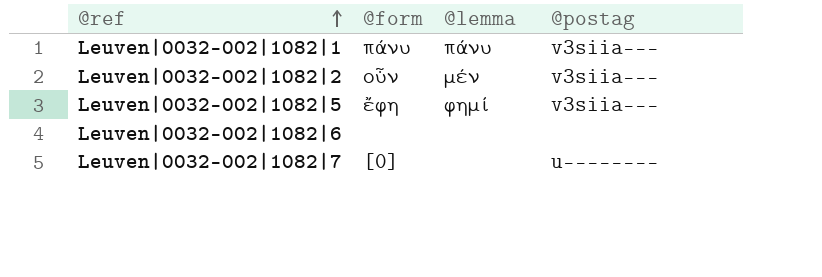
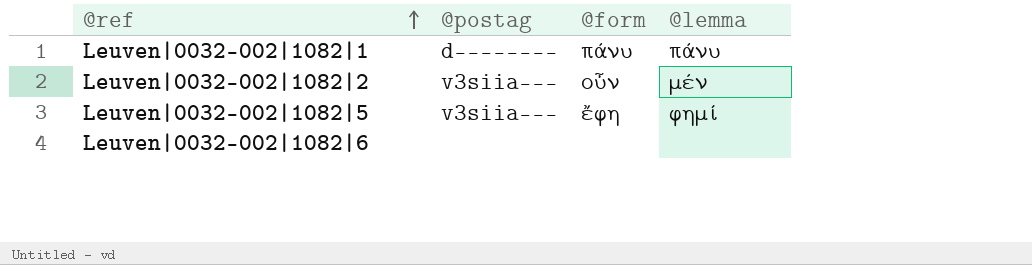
column @postag | position: 4 -> 2
row Leuven|0032-002|1082|7: [0] | none | u-------- -> none
Leuven|0032-002|1082|1 | @postag: v3siia--- -> d--------

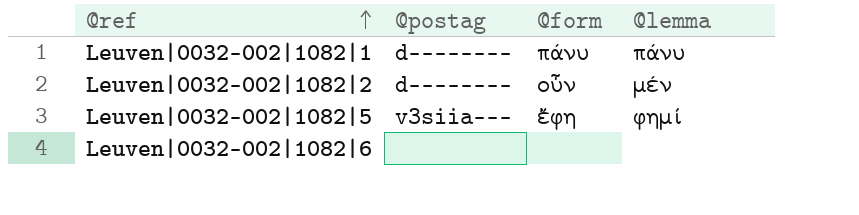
Leuven|0032-002|1082|2 | @postag: v3siia--- -> d--------

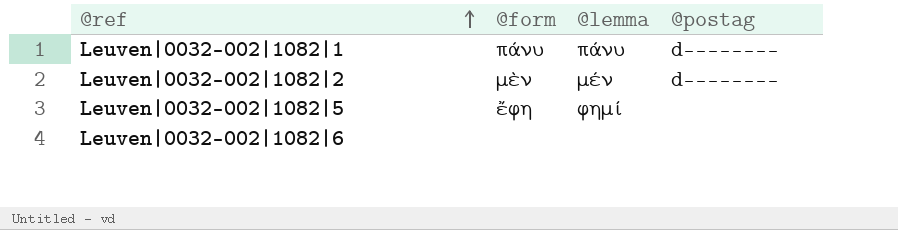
column @postag | position: 2 -> 4
Leuven|0032-002|1082|2 | @form: οὖν -> μὲν
Leuven|0032-002|1082|5 | @postag: v3siia--- -> none

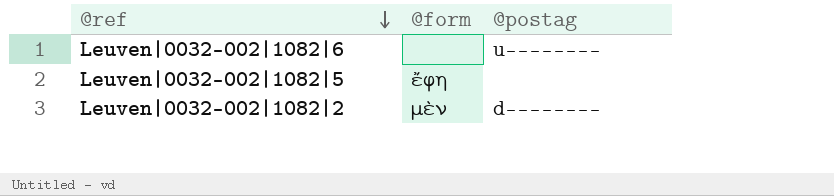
row order: @ref ascending -> @ref descending
column @lemma | position: 3 -> none
row Leuven|0032-002|1082|1: πάνυ | πάνυ | d-------- -> none
Leuven|0032-002|1082|6 | @postag: none -> u--------

